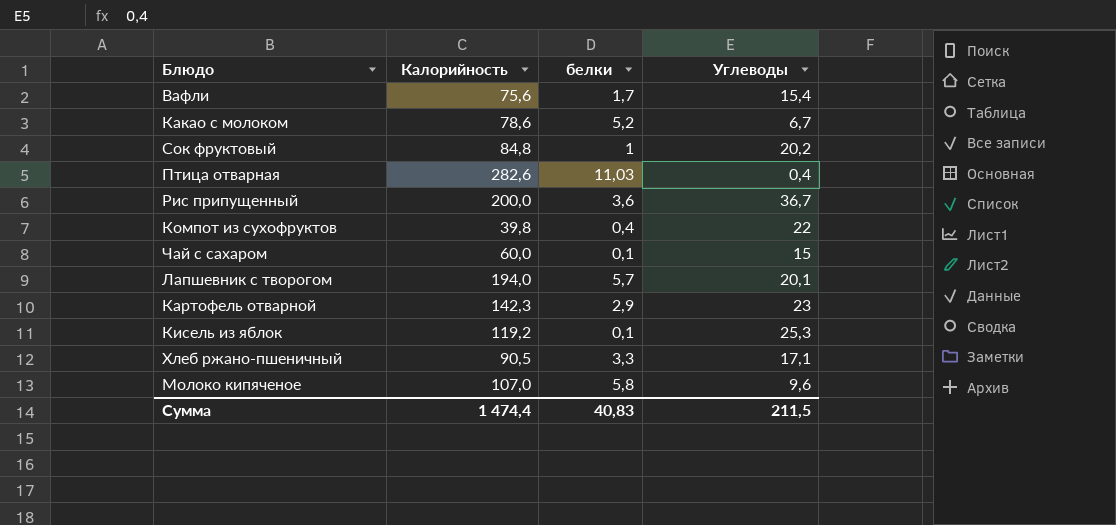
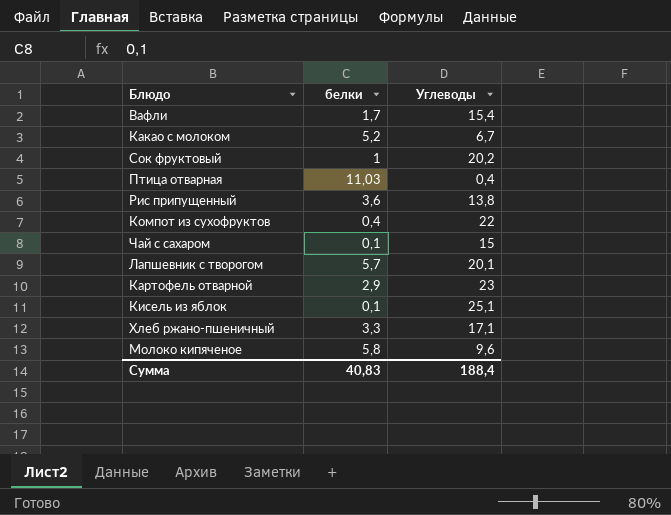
column Калорийность | position: 2 -> none
Рис припущенный | Углеводы: 36,7 -> 13,8
Кисель из яблок | Углеводы: 25,3 -> 25,1
Сумма | Углеводы: 211,5 -> 188,4

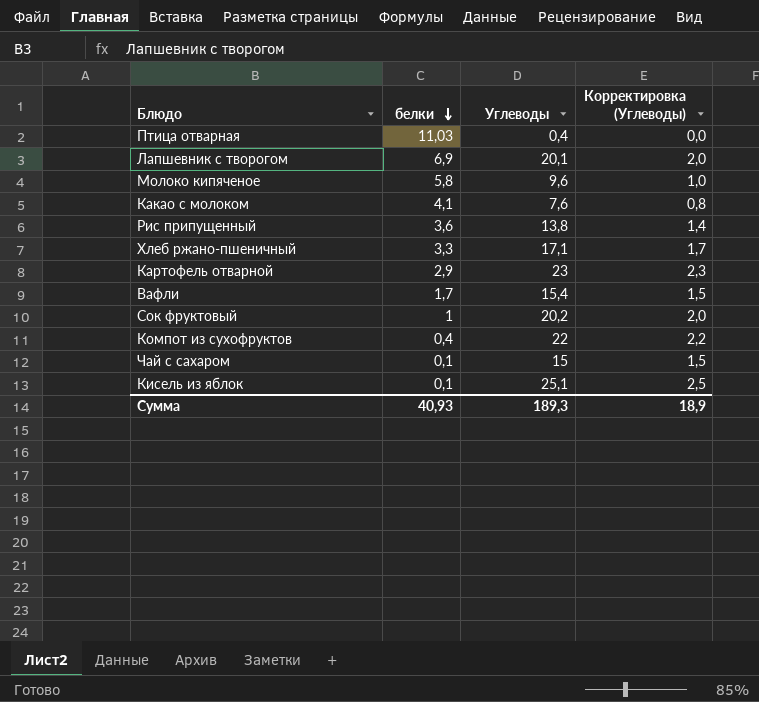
row order: none -> белки descending
column Корректировка (Углеводы) | formula: none -> [Углеводы] * 0,1
Лапшевник с творогом | белки: 5,7 -> 6,9
Какао с молоком | белки: 5,2 -> 4,1
Какао с молоком | Углеводы: 6,7 -> 7,6
Сумма | белки: 40,83 -> 40,93
Сумма | Углеводы: 188,4 -> 189,3

